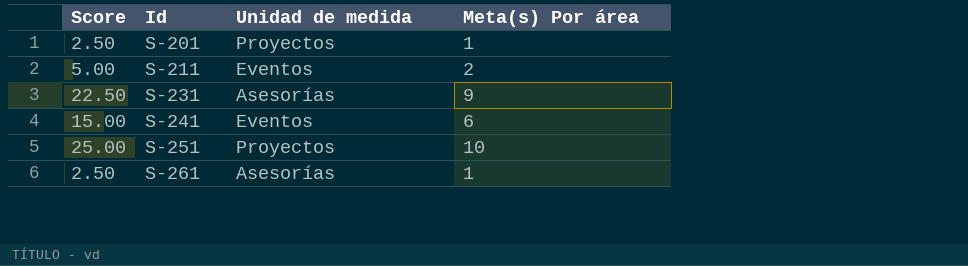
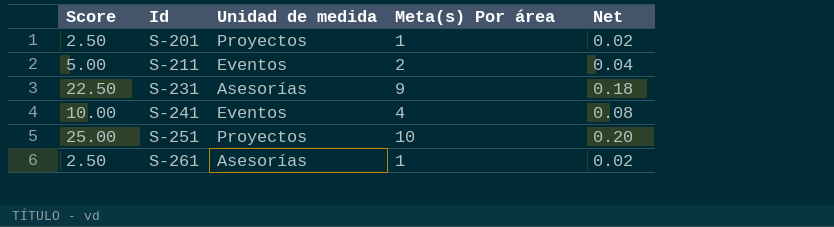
column Net | formula: none -> [Meta(s) Por área] * 0.02
S-241 | Score: 15.00 -> 10.00
S-241 | Meta(s) Por área: 6 -> 4

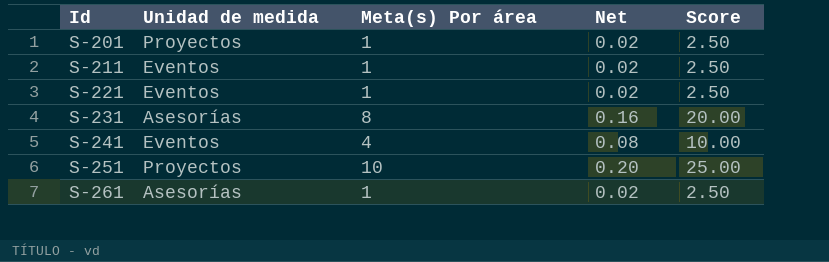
column Score | position: 1 -> 5
S-211 | Meta(s) Por área: 2 -> 1
S-211 | Net: 0.04 -> 0.02
S-211 | Score: 5.00 -> 2.50
row S-221: none -> Eventos | 1 | 0.02 | 2.50
S-231 | Meta(s) Por área: 9 -> 8
S-231 | Net: 0.18 -> 0.16
S-231 | Score: 22.50 -> 20.00

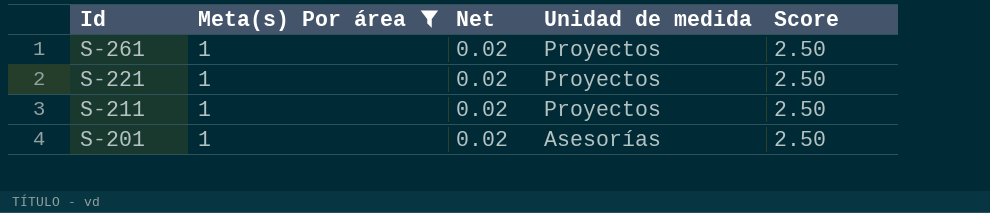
filter: none -> Meta(s) Por área = 1
row order: Id ascending -> Id descending
column Unidad de medida | position: 2 -> 4
S-261 | Unidad de medida: Asesorías -> Proyectos
S-221 | Unidad de medida: Eventos -> Proyectos
S-211 | Unidad de medida: Eventos -> Proyectos
S-201 | Unidad de medida: Proyectos -> Asesorías

